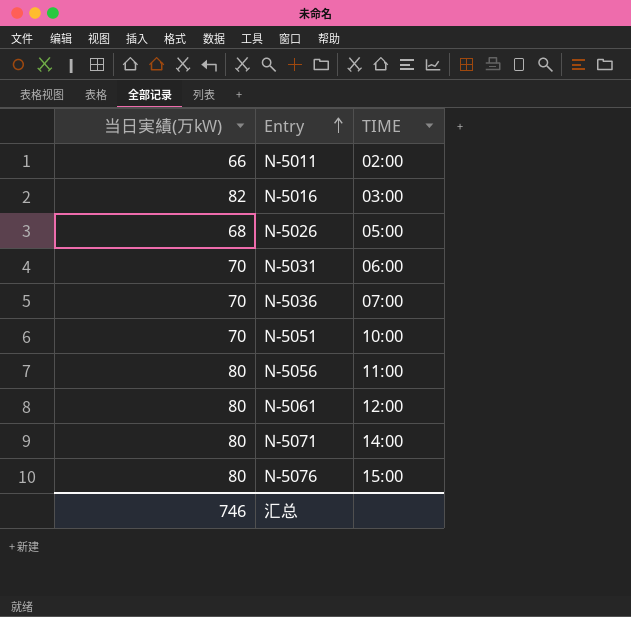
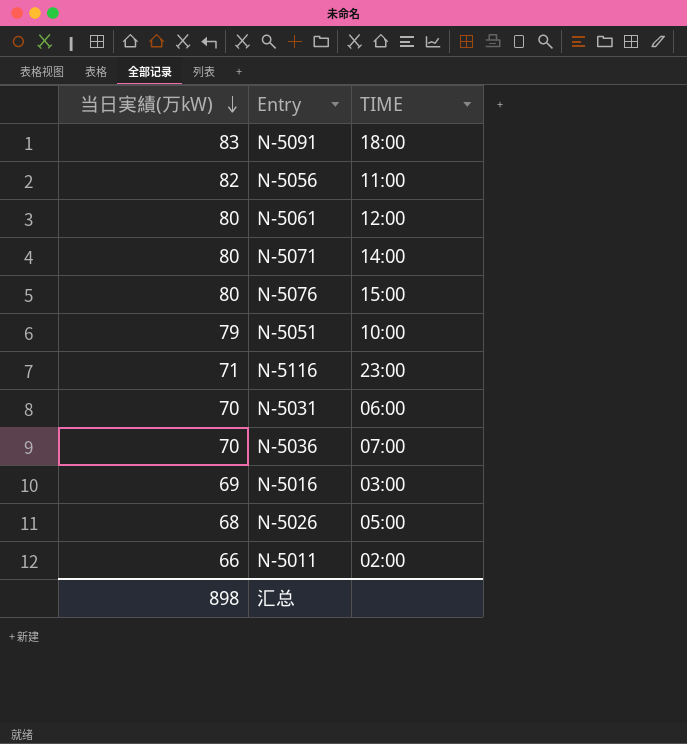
row order: Entry ascending -> 当日実績(万kW) descending
row N-5091: none -> 83 | 18:00
N-5056 | 当日実績(万kW): 80 -> 82
N-5051 | 当日実績(万kW): 70 -> 79
row N-5116: none -> 71 | 23:00
N-5016 | 当日実績(万kW): 82 -> 69
汇总 | 当日実績(万kW): 746 -> 898

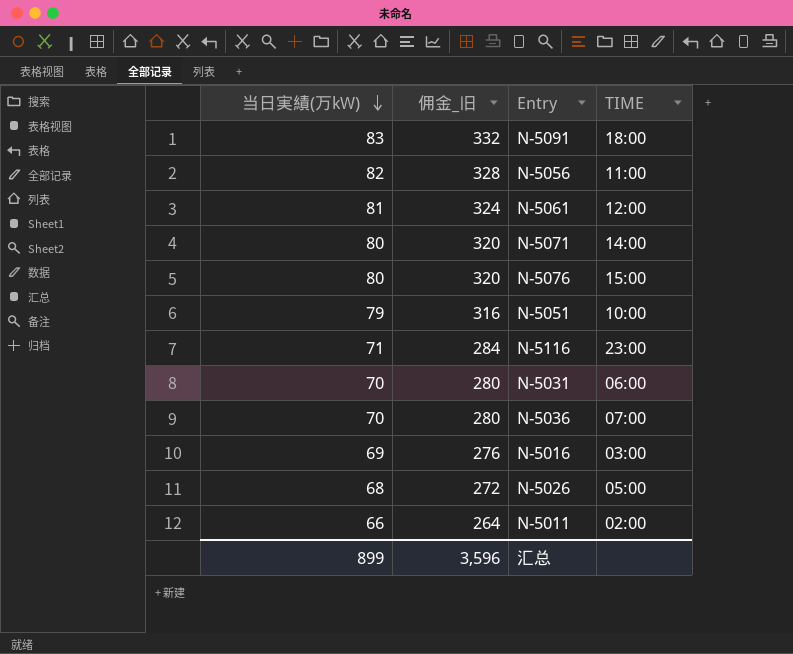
column 佣金_旧 | formula: none -> [当日実績(万kW)] * 4
N-5061 | 当日実績(万kW): 80 -> 81
汇总 | 当日実績(万kW): 898 -> 899

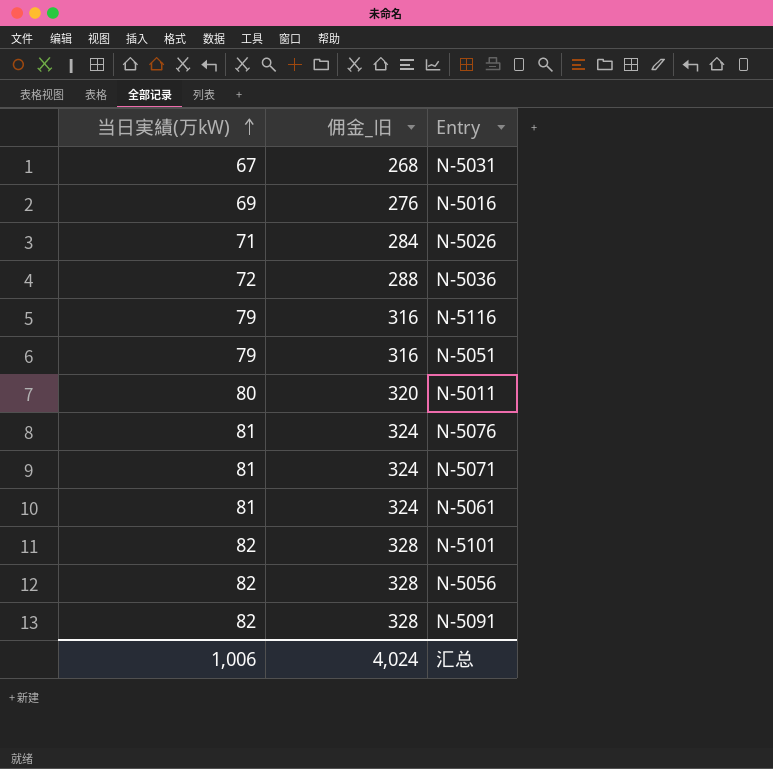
row order: 当日実績(万kW) descending -> 当日実績(万kW) ascending
column TIME | position: 4 -> none
N-5031 | 当日実績(万kW): 70 -> 67
N-5031 | 佣金_旧: 280 -> 268
N-5026 | 当日実績(万kW): 68 -> 71
N-5026 | 佣金_旧: 272 -> 284
N-5036 | 当日実績(万kW): 70 -> 72
N-5036 | 佣金_旧: 280 -> 288
N-5116 | 当日実績(万kW): 71 -> 79
N-5116 | 佣金_旧: 284 -> 316
N-5011 | 当日実績(万kW): 66 -> 80
N-5011 | 佣金_旧: 264 -> 320
N-5076 | 当日実績(万kW): 80 -> 81
N-5076 | 佣金_旧: 320 -> 324
N-5071 | 当日実績(万kW): 80 -> 81
N-5071 | 佣金_旧: 320 -> 324
row N-5101: none -> 82 | 328
N-5091 | 当日実績(万kW): 83 -> 82
N-5091 | 佣金_旧: 332 -> 328
汇总 | 当日実績(万kW): 899 -> 1,006
汇总 | 佣金_旧: 3,596 -> 4,024

